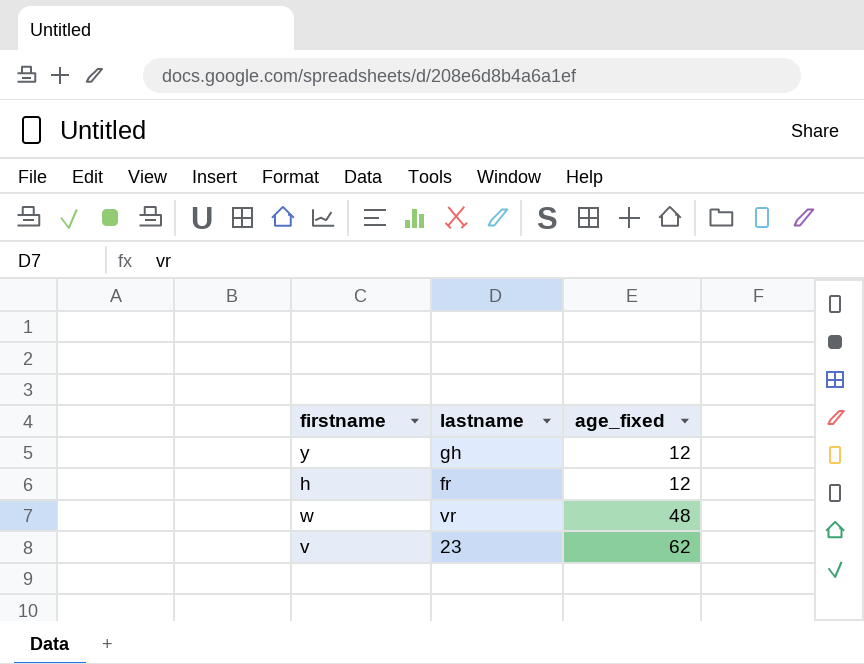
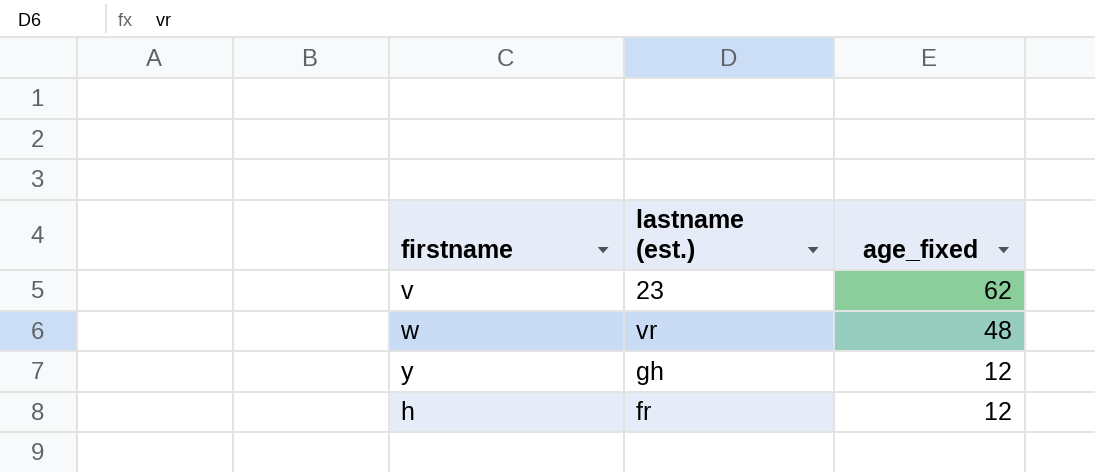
row order: age_fixed ascending -> age_fixed descending
column name: lastname -> lastname (est.)

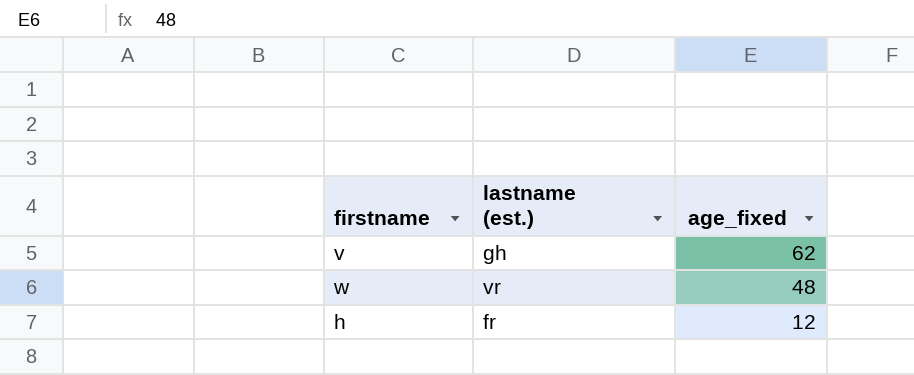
row y: gh | 12 -> none
v | lastname (est.): 23 -> gh

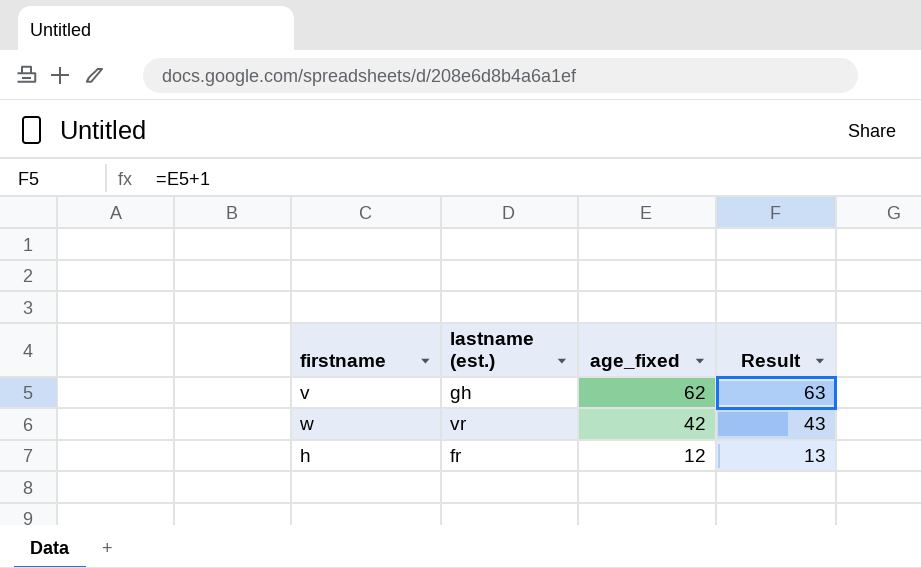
column Result | formula: none -> [age_fixed] + 1
w | age_fixed: 48 -> 42

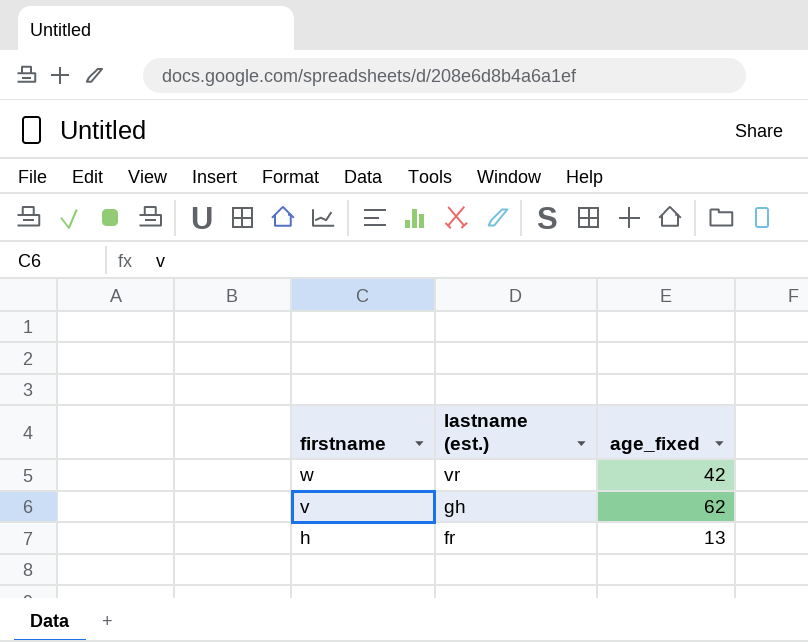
row order: age_fixed descending -> firstname descending
column Result | formula: [age_fixed] + 1 -> none
h | age_fixed: 12 -> 13

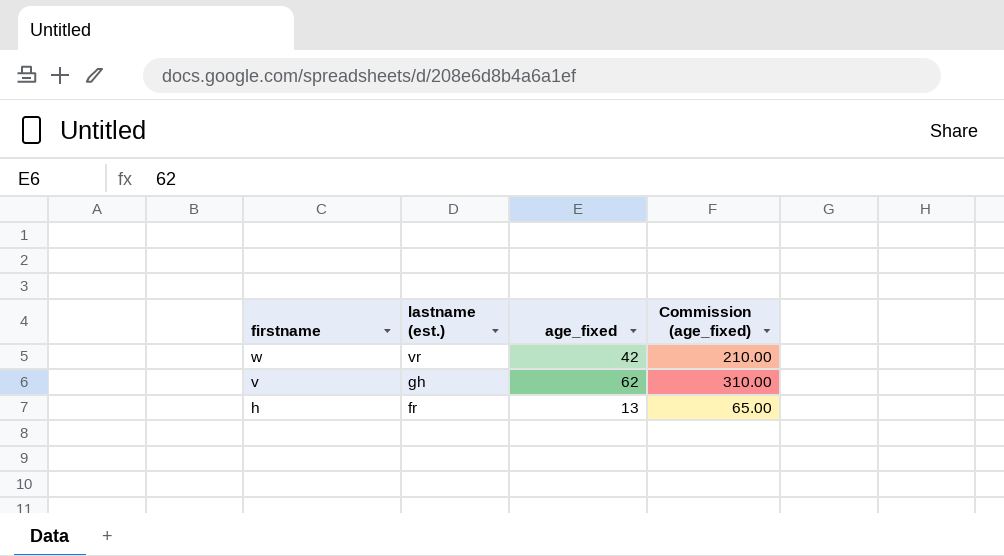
column Commission (age_fixed) | formula: none -> [age_fixed] * 5

